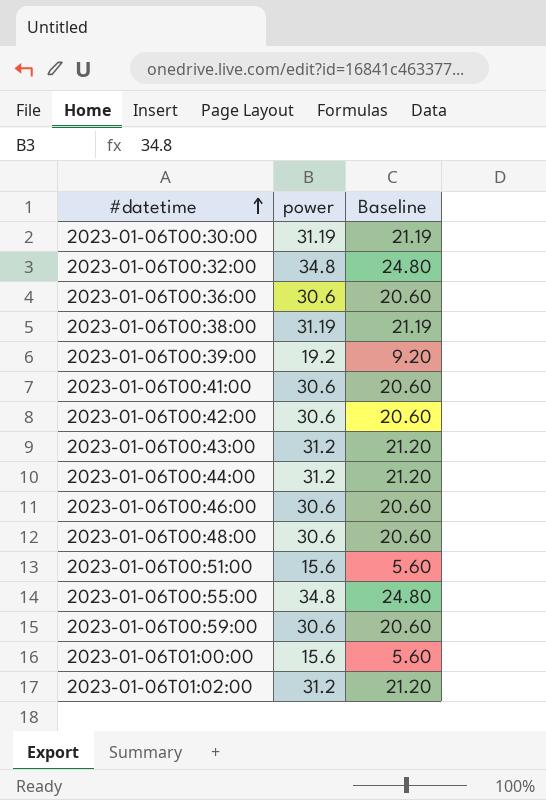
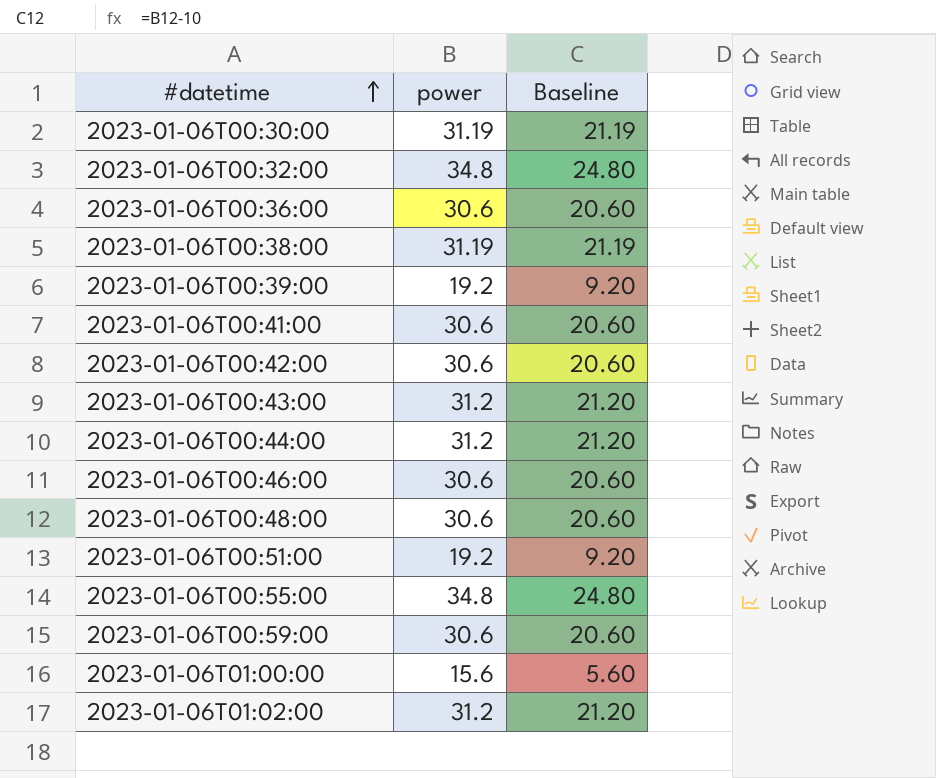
2023-01-06T00:51:00 | power: 15.6 -> 19.2
2023-01-06T00:51:00 | Baseline: 5.60 -> 9.20

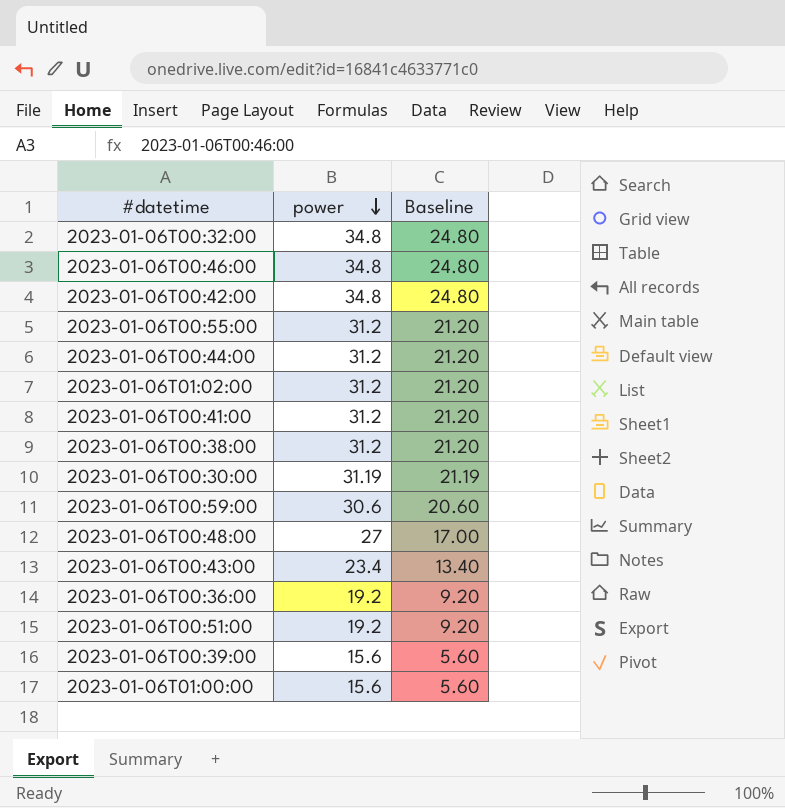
row order: #datetime ascending -> power descending
2023-01-06T00:46:00 | power: 30.6 -> 34.8
2023-01-06T00:46:00 | Baseline: 20.60 -> 24.80
2023-01-06T00:42:00 | power: 30.6 -> 34.8
2023-01-06T00:42:00 | Baseline: 20.60 -> 24.80
2023-01-06T00:55:00 | power: 34.8 -> 31.2
2023-01-06T00:55:00 | Baseline: 24.80 -> 21.20
2023-01-06T00:41:00 | power: 30.6 -> 31.2
2023-01-06T00:41:00 | Baseline: 20.60 -> 21.20
2023-01-06T00:38:00 | power: 31.19 -> 31.2
2023-01-06T00:38:00 | Baseline: 21.19 -> 21.20
2023-01-06T00:48:00 | power: 30.6 -> 27
2023-01-06T00:48:00 | Baseline: 20.60 -> 17.00
2023-01-06T00:43:00 | power: 31.2 -> 23.4
2023-01-06T00:43:00 | Baseline: 21.20 -> 13.40
2023-01-06T00:36:00 | power: 30.6 -> 19.2
2023-01-06T00:36:00 | Baseline: 20.60 -> 9.20
2023-01-06T00:39:00 | power: 19.2 -> 15.6
2023-01-06T00:39:00 | Baseline: 9.20 -> 5.60

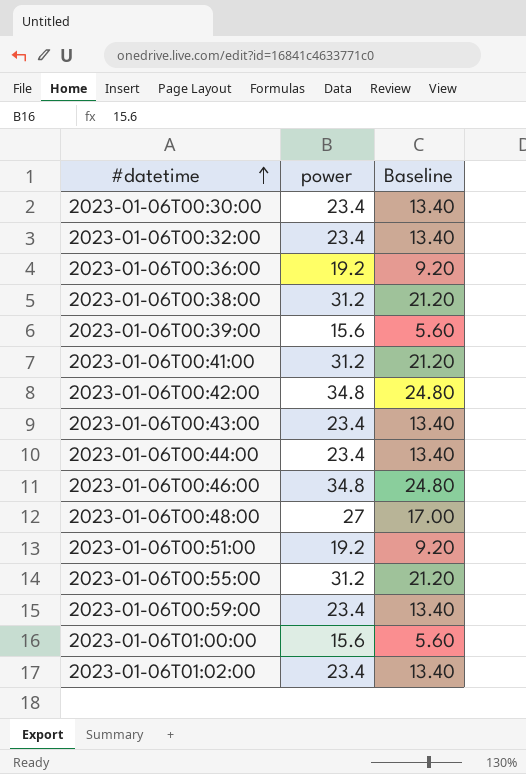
row order: power descending -> #datetime ascending
2023-01-06T00:30:00 | power: 31.19 -> 23.4
2023-01-06T00:30:00 | Baseline: 21.19 -> 13.40
2023-01-06T00:32:00 | power: 34.8 -> 23.4
2023-01-06T00:32:00 | Baseline: 24.80 -> 13.40
2023-01-06T00:44:00 | power: 31.2 -> 23.4
2023-01-06T00:44:00 | Baseline: 21.20 -> 13.40
2023-01-06T00:59:00 | power: 30.6 -> 23.4
2023-01-06T00:59:00 | Baseline: 20.60 -> 13.40
2023-01-06T01:02:00 | power: 31.2 -> 23.4
2023-01-06T01:02:00 | Baseline: 21.20 -> 13.40

